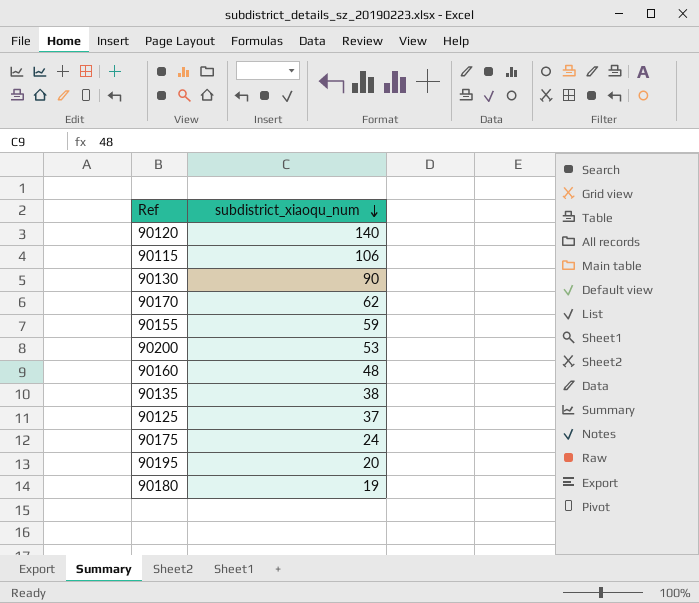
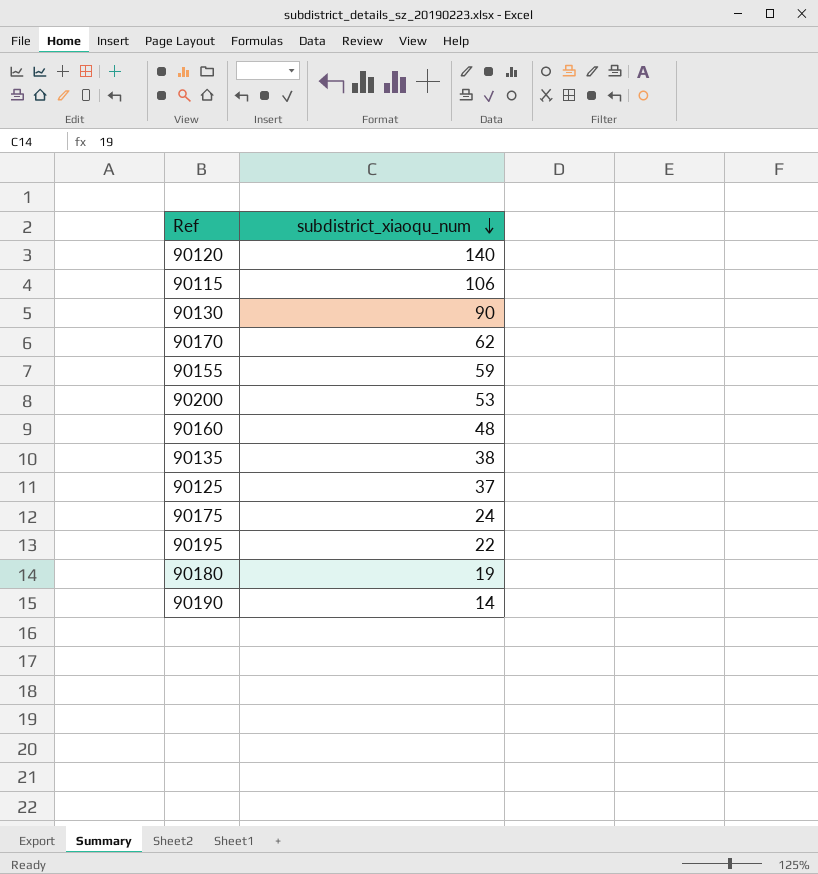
90195 | subdistrict_xiaoqu_num: 20 -> 22
row 90190: none -> 14

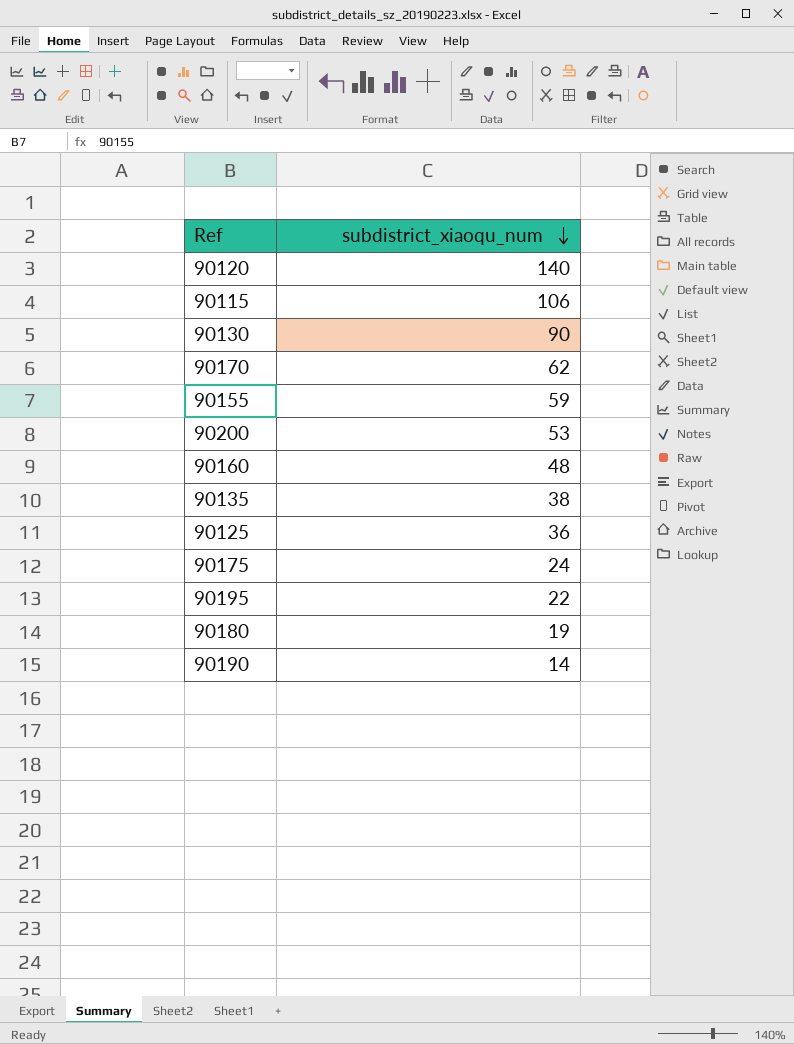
90125 | subdistrict_xiaoqu_num: 37 -> 36

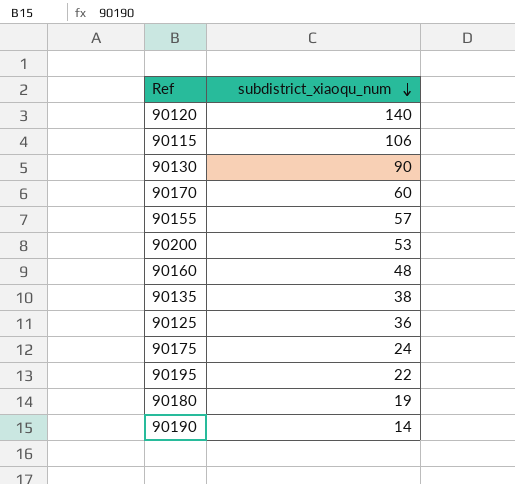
90170 | subdistrict_xiaoqu_num: 62 -> 60
90155 | subdistrict_xiaoqu_num: 59 -> 57

